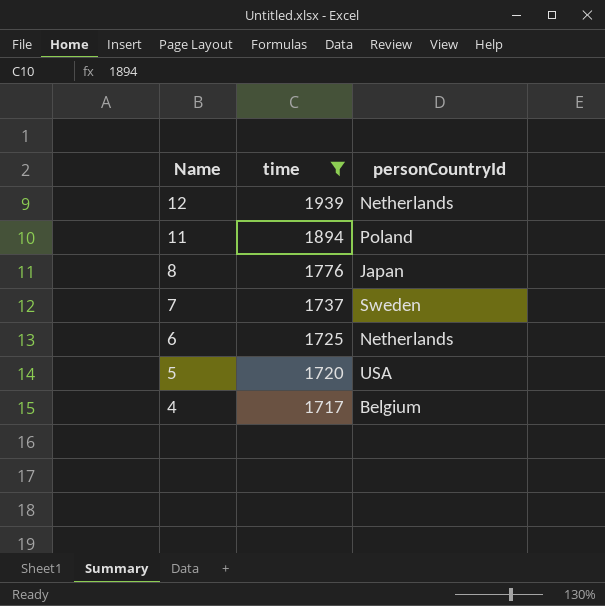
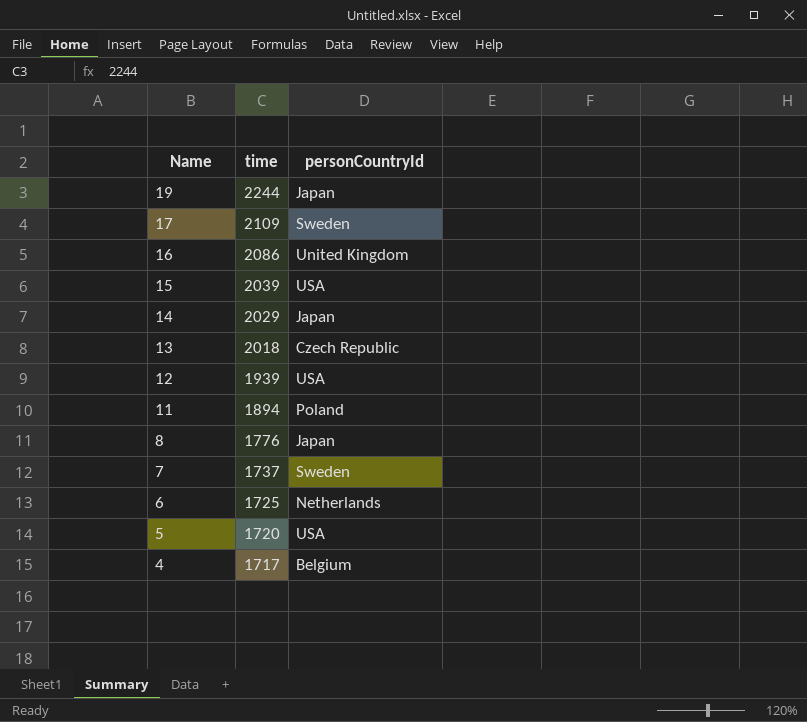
filter: time <= 1939 -> none
12 | personCountryId: Netherlands -> USA

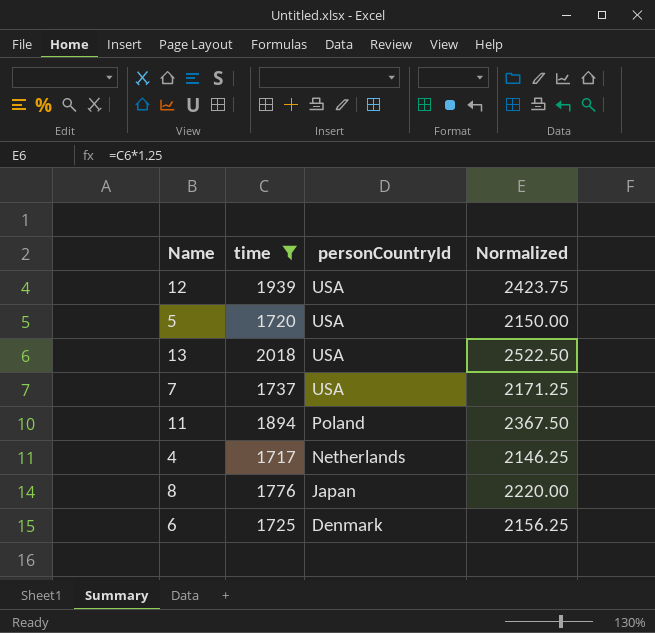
filter: none -> time <= 2018
row order: Name descending -> personCountryId descending
column Normalized | formula: none -> [time] * 1.25
13 | personCountryId: Czech Republic -> USA
7 | personCountryId: Sweden -> USA
4 | personCountryId: Belgium -> Netherlands
6 | personCountryId: Netherlands -> Denmark

